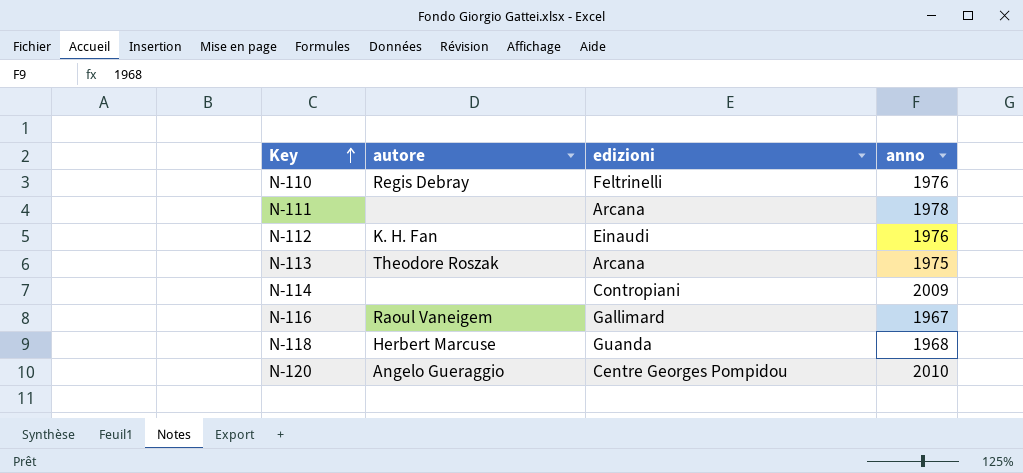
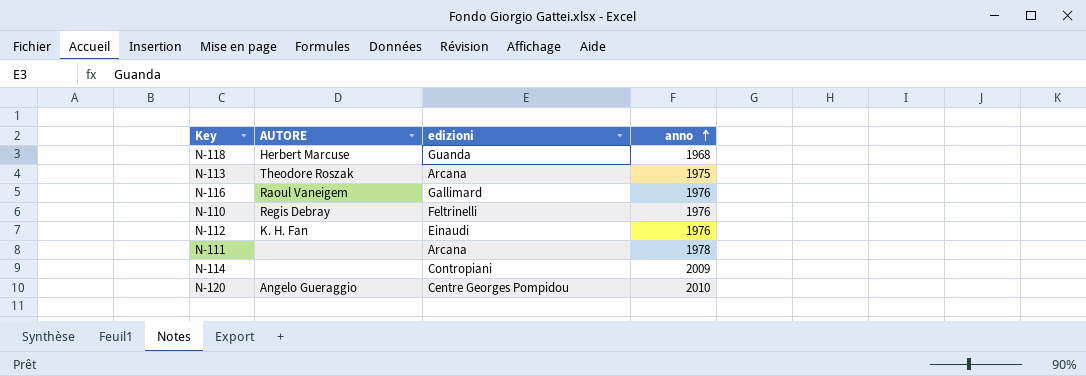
row order: Key ascending -> anno ascending
column name: autore -> AUTORE
N-116 | anno: 1967 -> 1976

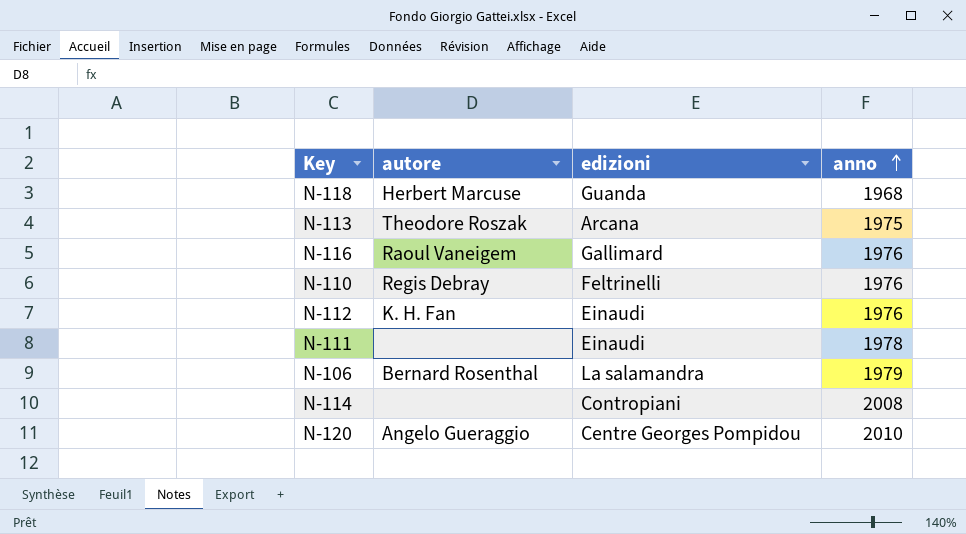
column name: AUTORE -> autore
N-111 | edizioni: Arcana -> Einaudi
row N-106: none -> Bernard Rosenthal | La salamandra | 1979
N-114 | anno: 2009 -> 2008

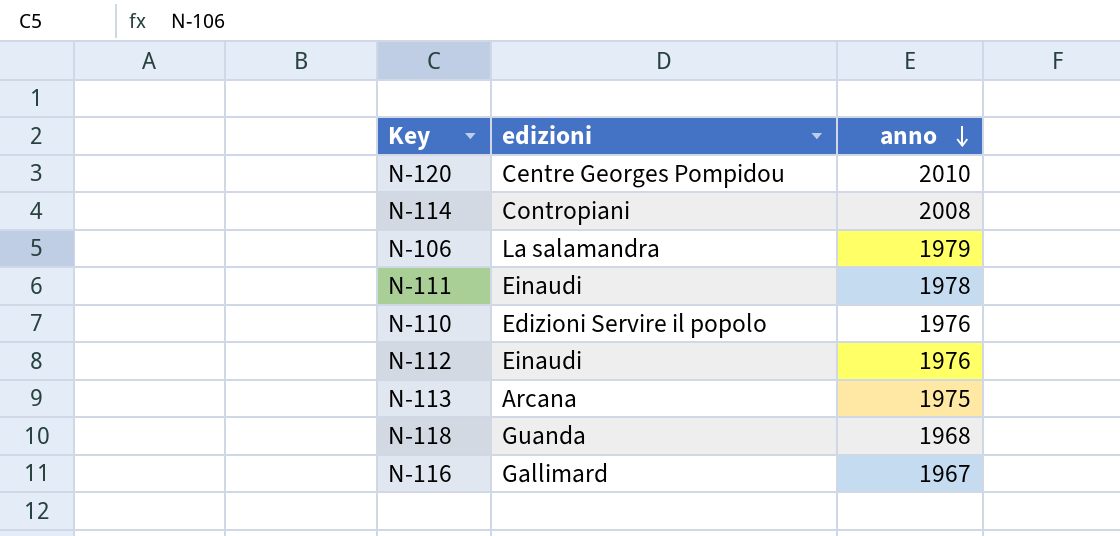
row order: anno ascending -> anno descending
column autore | position: 2 -> none
N-110 | edizioni: Feltrinelli -> Edizioni Servire il popolo
N-116 | anno: 1976 -> 1967

